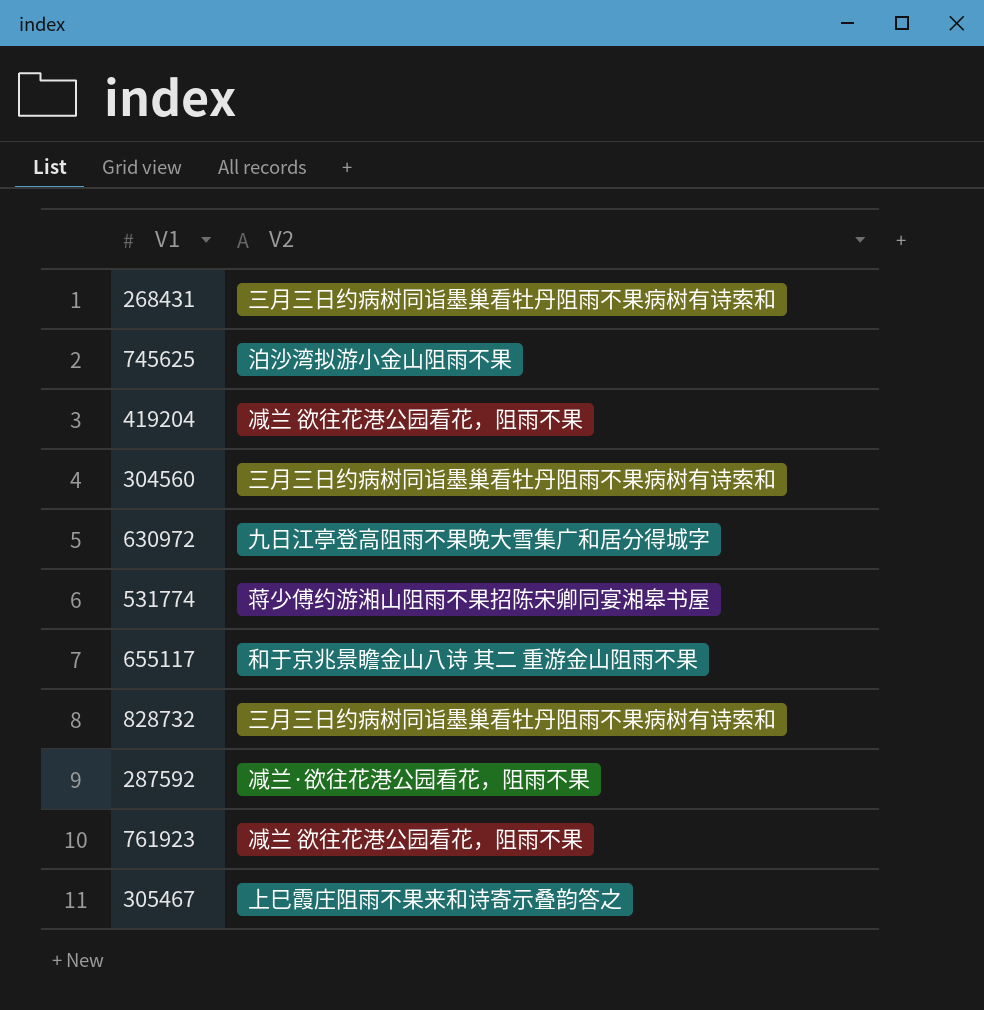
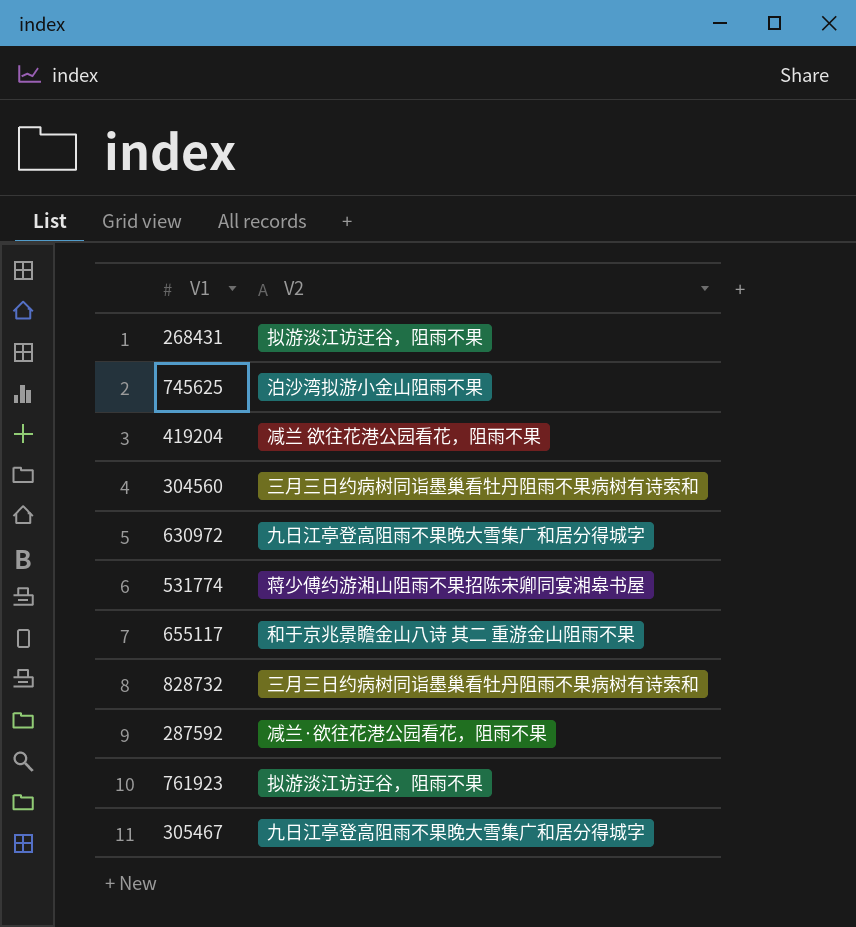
268431 | V2: 三月三日约病树同诣墨巢看牡丹阻雨不果病树有诗索和 -> 拟游淡江访迂谷，阻雨不果
761923 | V2: 减兰 欲往花港公园看花，阻雨不果 -> 拟游淡江访迂谷，阻雨不果
305467 | V2: 上巳霞庄阻雨不果来和诗寄示叠韵答之 -> 九日江亭登高阻雨不果晚大雪集广和居分得城字

